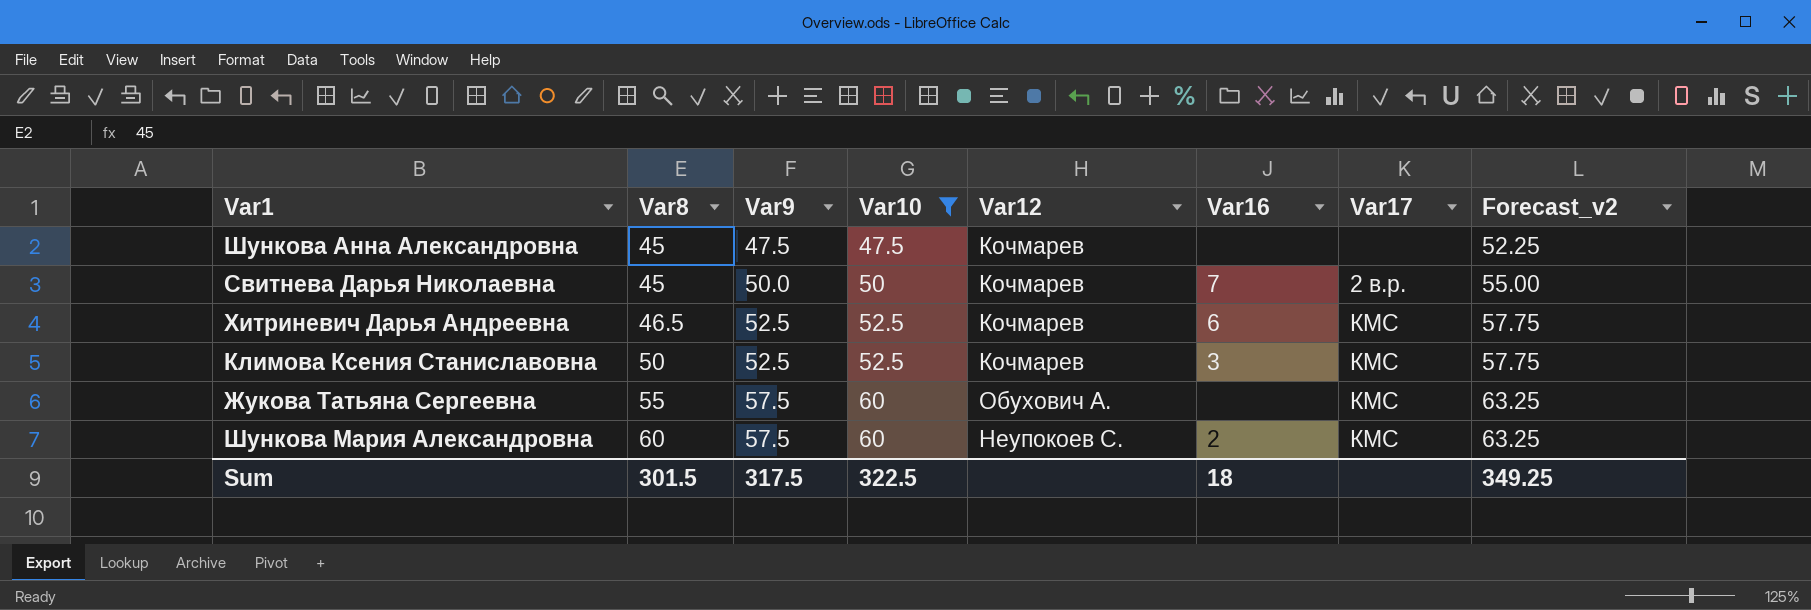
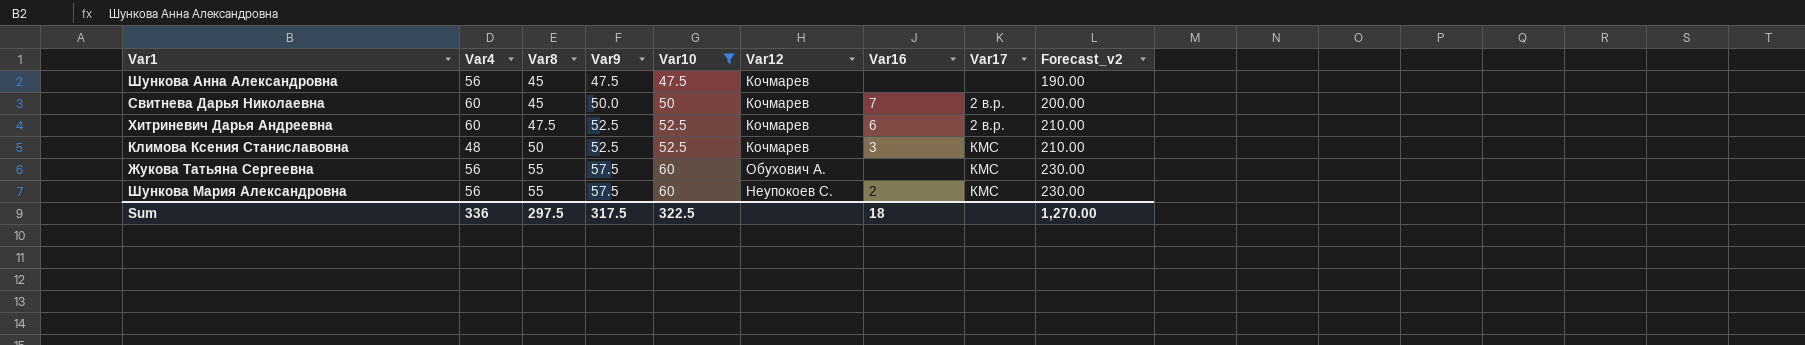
column Var4 | position: none -> 2
column Forecast_v2 | formula: [Var9] * 1.1 -> [Var9] * 4
Хитриневич Дарья Андреевна | Var8: 46.5 -> 47.5
Хитриневич Дарья Андреевна | Var17: КМС -> 2 в.р.
Шункова Мария Александровна | Var8: 60 -> 55
Sum | Var8: 301.5 -> 297.5
Sum | Forecast_v2: 349.25 -> 1,270.00

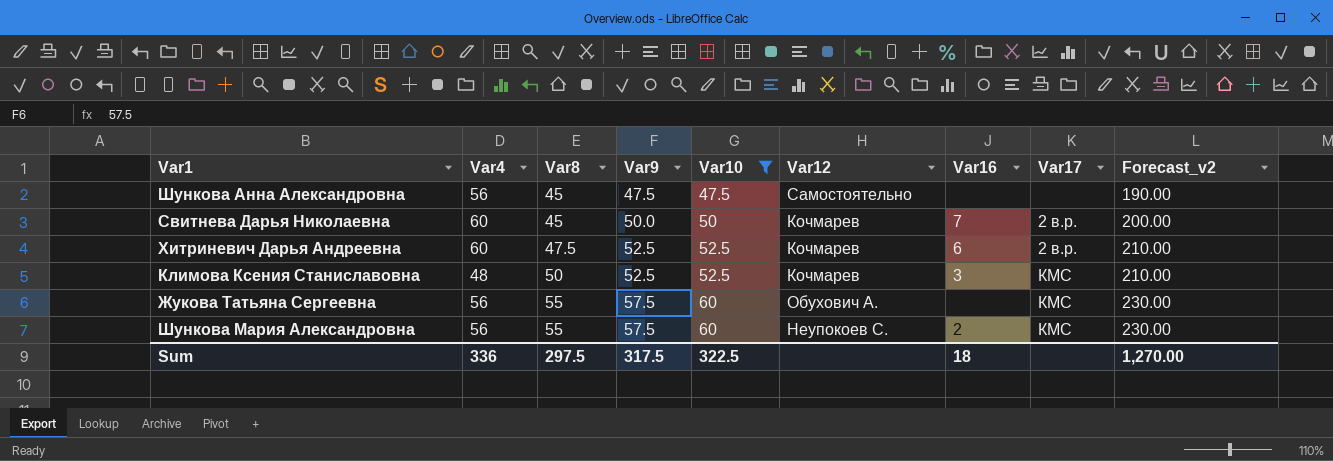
Шункова Анна Александровна | Var12: Кочмарев -> Самостоятельно

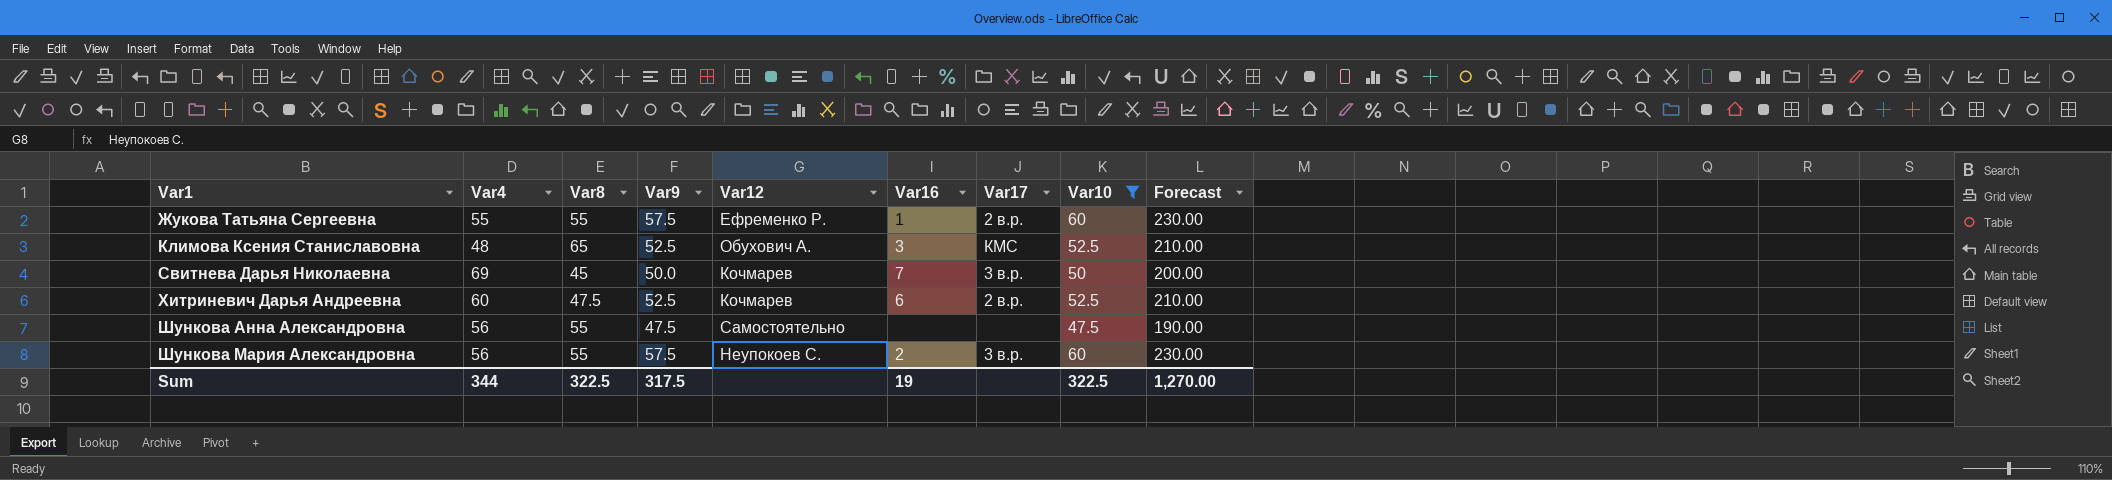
row order: Var8 ascending -> Var1 ascending
column Var10 | position: 5 -> 8
column name: Forecast_v2 -> Forecast
Жукова Татьяна Сергеевна | Var4: 56 -> 55
Жукова Татьяна Сергеевна | Var12: Обухович А. -> Ефременко Р.
Жукова Татьяна Сергеевна | Var16: none -> 1
Жукова Татьяна Сергеевна | Var17: КМС -> 2 в.р.
Климова Ксения Станиславовна | Var8: 50 -> 65
Климова Ксения Станиславовна | Var12: Кочмарев -> Обухович А.
Свитнева Дарья Николаевна | Var4: 60 -> 69
Свитнева Дарья Николаевна | Var17: 2 в.р. -> 3 в.р.
Шункова Анна Александровна | Var8: 45 -> 55
Шункова Мария Александровна | Var17: КМС -> 3 в.р.
Sum | Var4: 336 -> 344
Sum | Var8: 297.5 -> 322.5
Sum | Var16: 18 -> 19

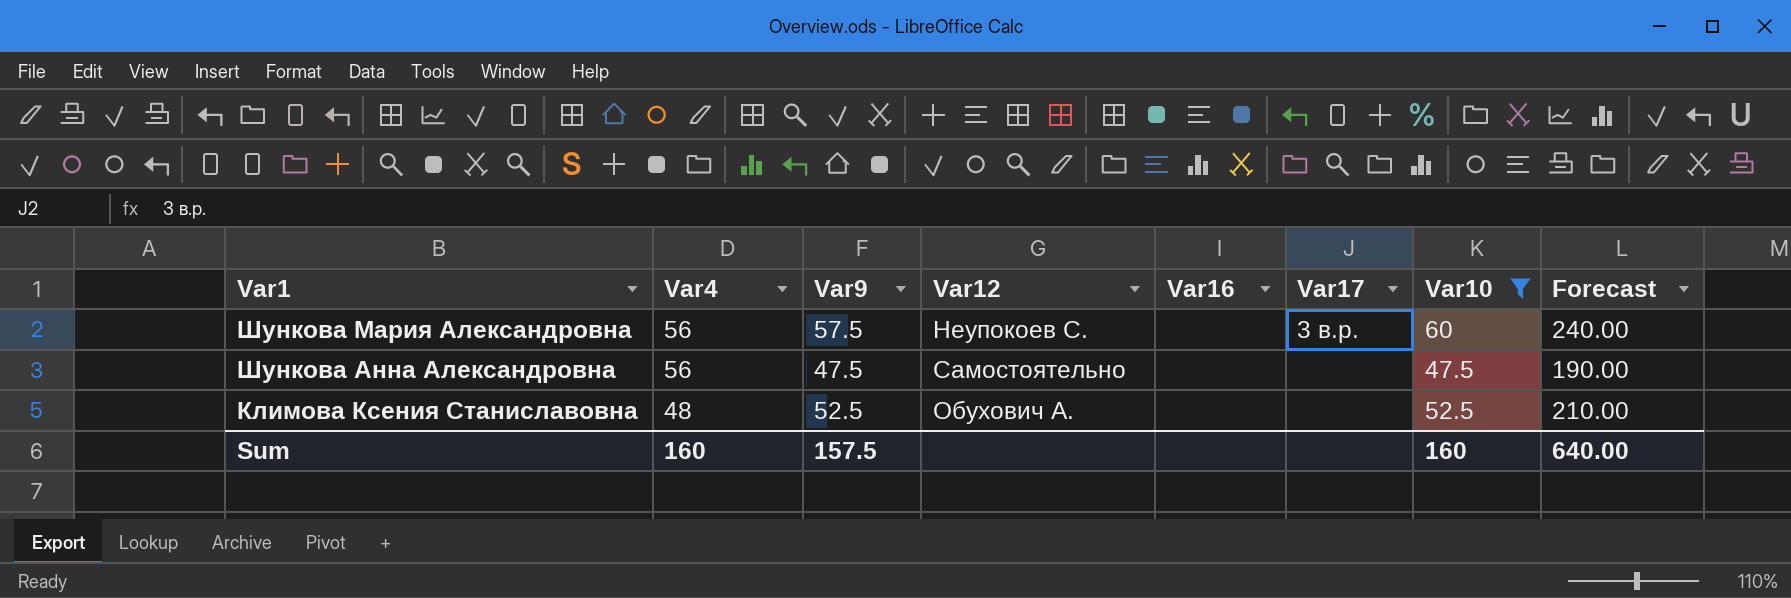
row order: Var1 ascending -> Var1 descending
column Var8 | position: 3 -> none
column Forecast | formula: [Var9] * 4 -> [Var10] * 4
row Жукова Татьяна Сергеевна: 55 | 55 | 57.5 | Ефременко Р. | 1 | 2 в.р. | 60 | 230.00 -> none
row Свитнева Дарья Николаевна: 69 | 45 | 50.0 | Кочмарев | 7 | 3 в.р. | 50 | 200.00 -> none
row Хитриневич Дарья Андреевна: 60 | 47.5 | 52.5 | Кочмарев | 6 | 2 в.р. | 52.5 | 210.00 -> none
Шункова Мария Александровна | Var16: 2 -> none
Климова Ксения Станиславовна | Var16: 3 -> none
Климова Ксения Станиславовна | Var17: КМС -> none
Sum | Var4: 344 -> 160
Sum | Var9: 317.5 -> 157.5
Sum | Var16: 19 -> none
Sum | Var10: 322.5 -> 160
Sum | Forecast: 1,270.00 -> 640.00

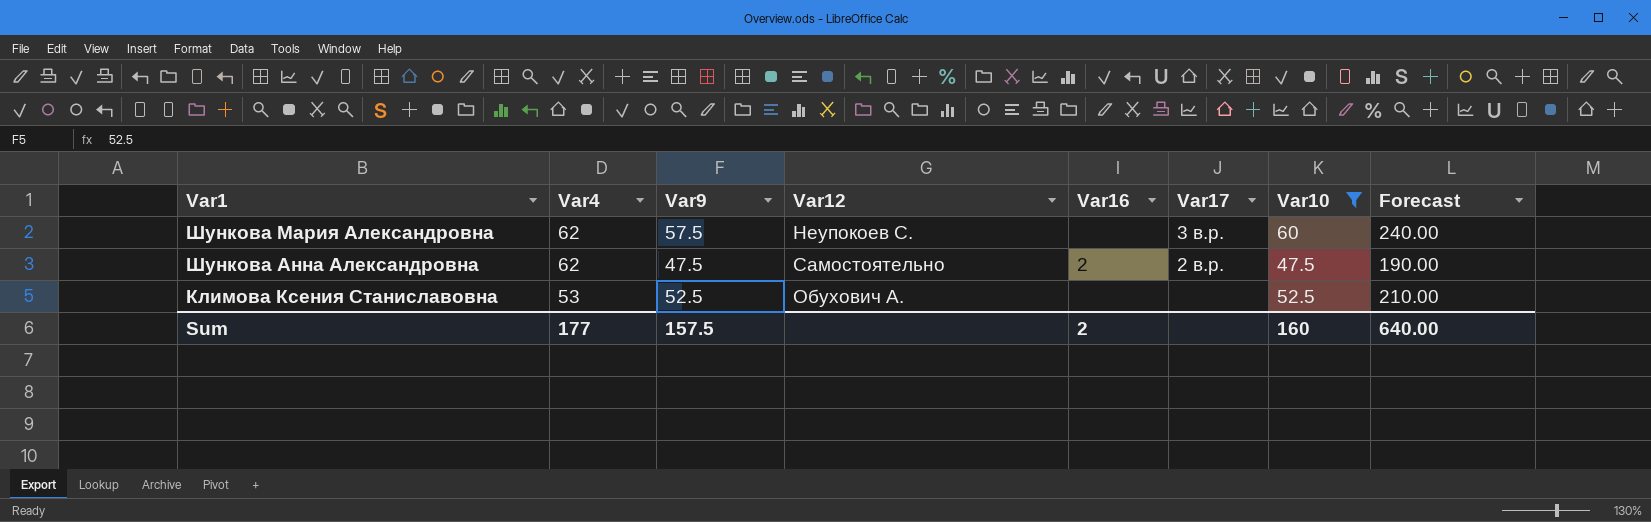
Шункова Мария Александровна | Var4: 56 -> 62
Шункова Анна Александровна | Var4: 56 -> 62
Шункова Анна Александровна | Var16: none -> 2
Шункова Анна Александровна | Var17: none -> 2 в.р.
Климова Ксения Станиславовна | Var4: 48 -> 53
Sum | Var4: 160 -> 177
Sum | Var16: none -> 2

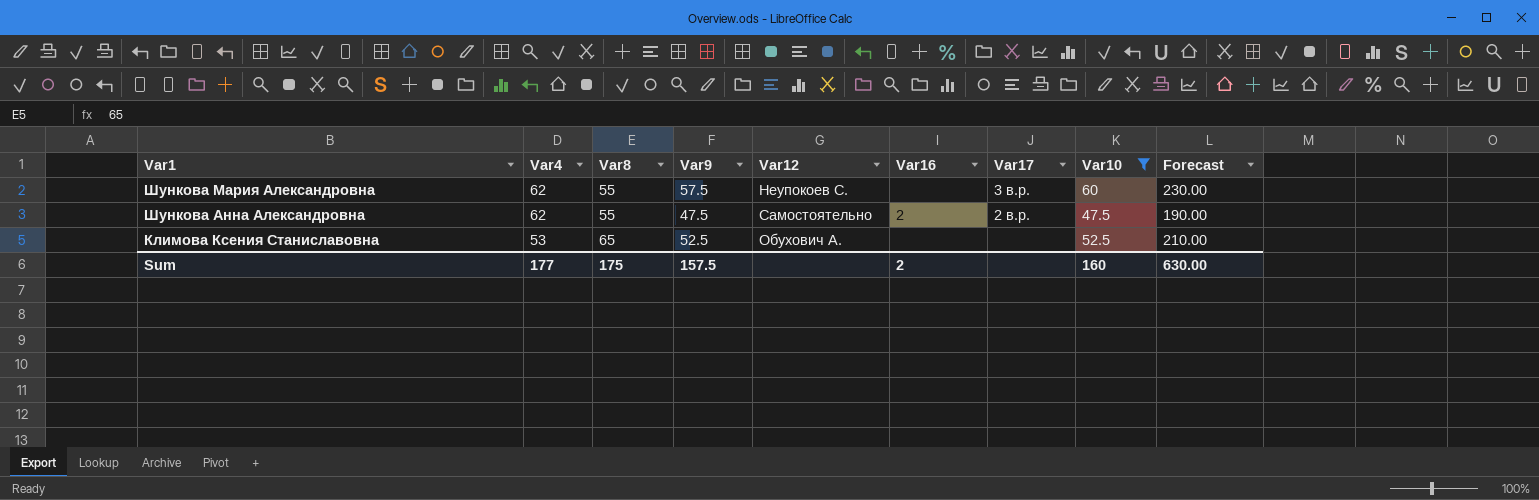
column Var8 | position: none -> 3
column Forecast | formula: [Var10] * 4 -> [Var9] * 4
Sum | Forecast: 640.00 -> 630.00

